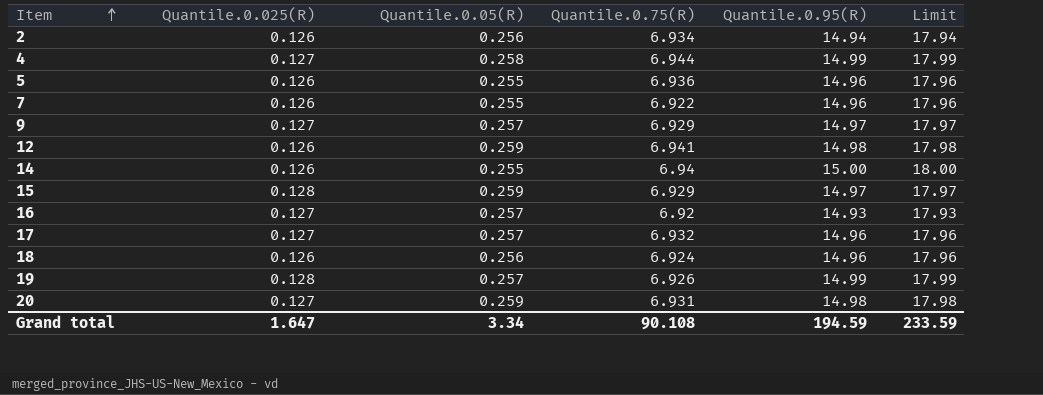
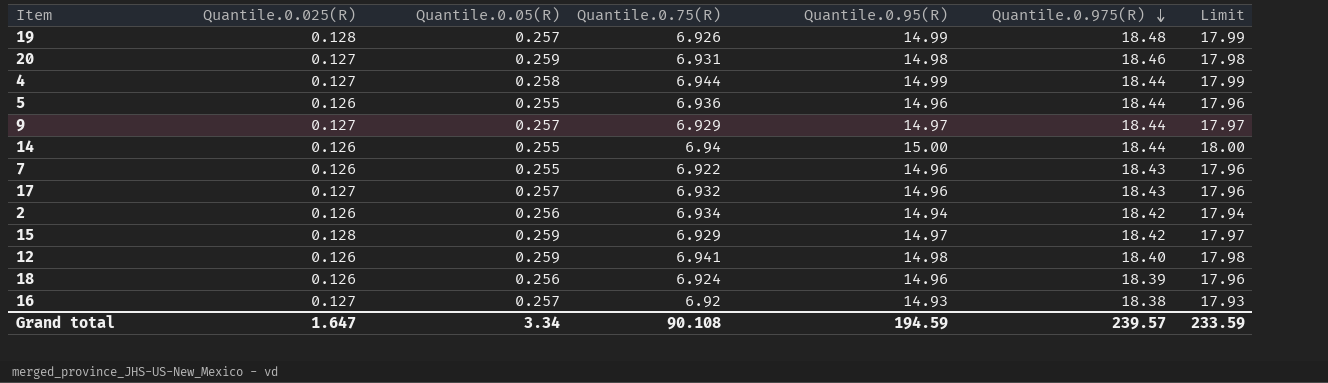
row order: Item ascending -> Quantile.0.975(R) descending
column Quantile.0.975(R) | position: none -> 6

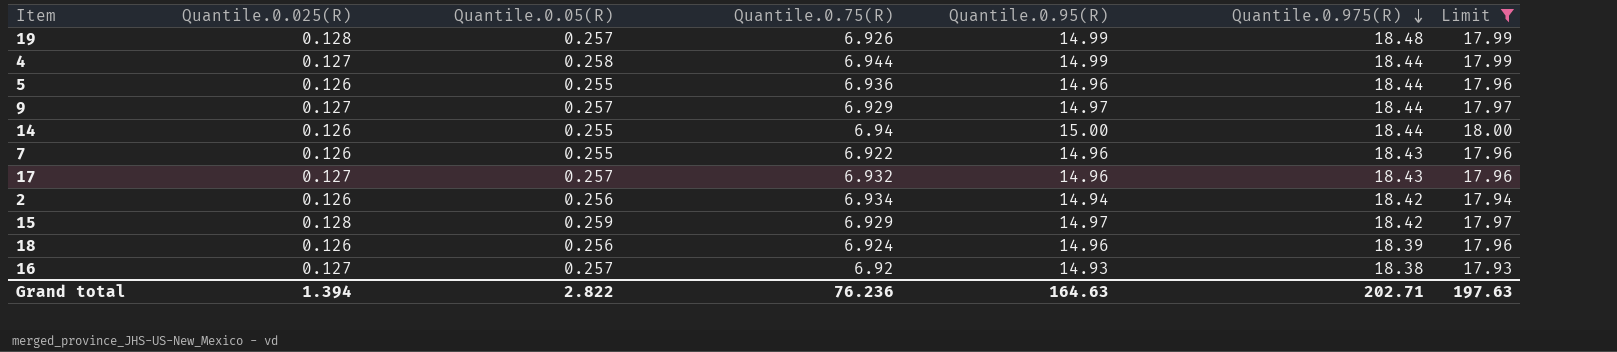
filter: none -> Limit != 17.98
Grand total | Quantile.0.025(R): 1.647 -> 1.394
Grand total | Quantile.0.05(R): 3.34 -> 2.822
Grand total | Quantile.0.75(R): 90.108 -> 76.236
Grand total | Quantile.0.95(R): 194.59 -> 164.63
Grand total | Quantile.0.975(R): 239.57 -> 202.71
Grand total | Limit: 233.59 -> 197.63

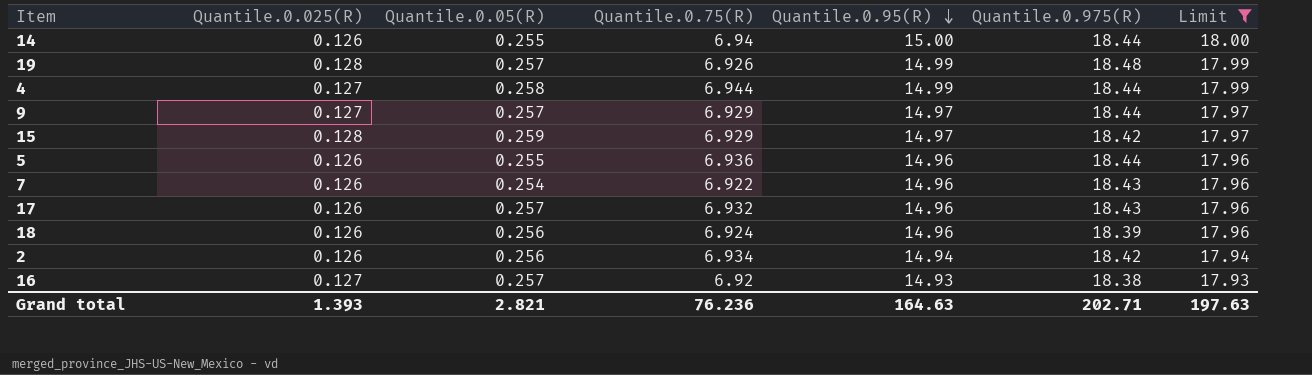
row order: Quantile.0.975(R) descending -> Quantile.0.95(R) descending
7 | Quantile.0.05(R): 0.255 -> 0.254
17 | Quantile.0.025(R): 0.127 -> 0.126
Grand total | Quantile.0.025(R): 1.394 -> 1.393
Grand total | Quantile.0.05(R): 2.822 -> 2.821

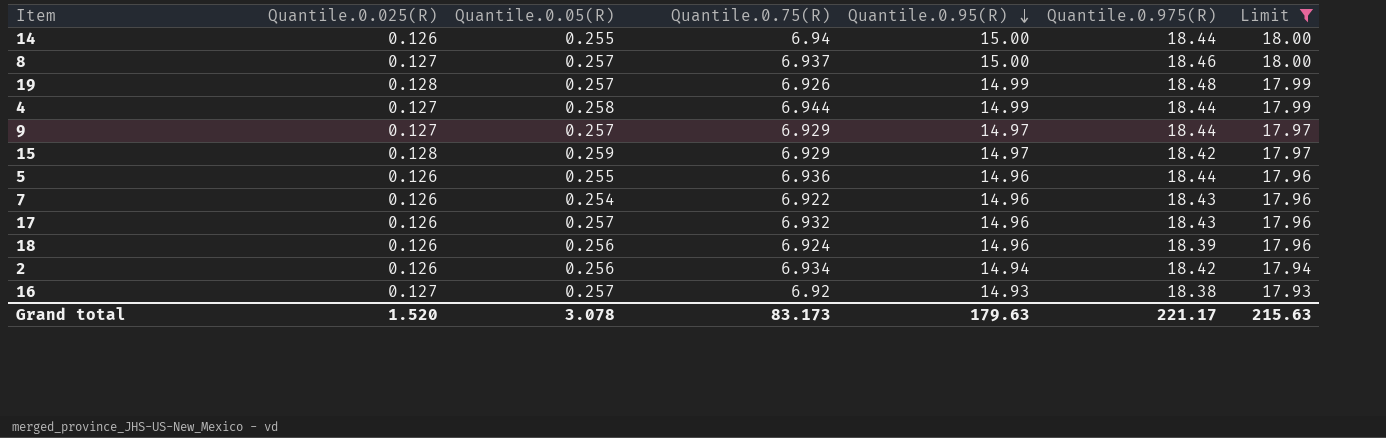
row 8: none -> 0.127 | 0.257 | 6.937 | 15.00 | 18.46 | 18.00
Grand total | Quantile.0.025(R): 1.393 -> 1.520
Grand total | Quantile.0.05(R): 2.821 -> 3.078
Grand total | Quantile.0.75(R): 76.236 -> 83.173
Grand total | Quantile.0.95(R): 164.63 -> 179.63
Grand total | Quantile.0.975(R): 202.71 -> 221.17
Grand total | Limit: 197.63 -> 215.63

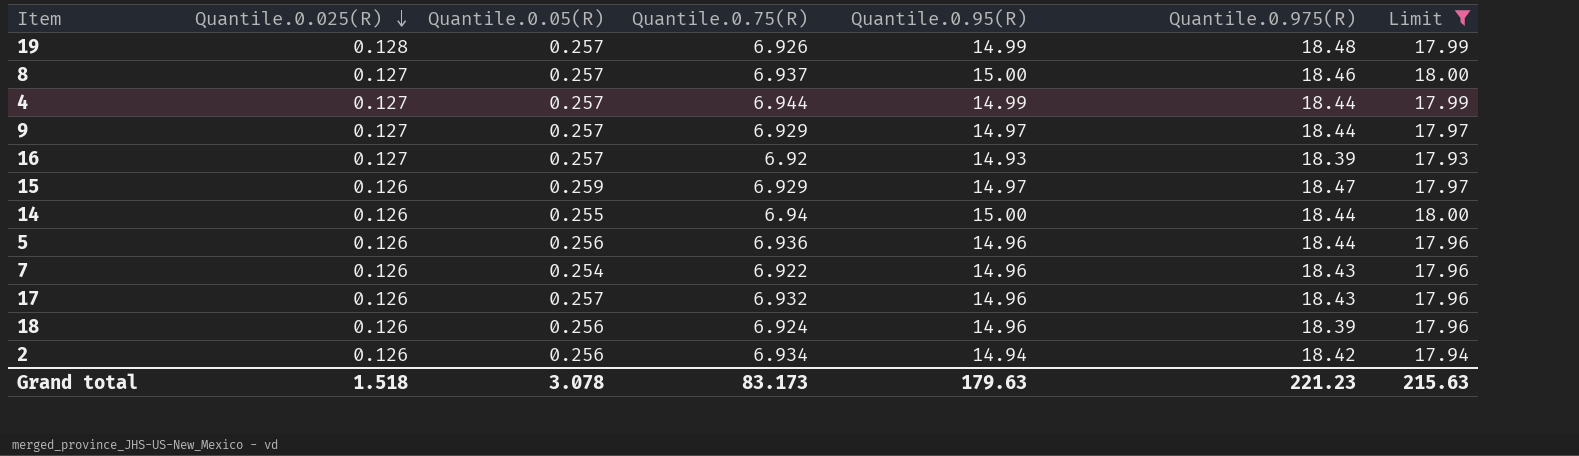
row order: Quantile.0.95(R) descending -> Quantile.0.025(R) descending
4 | Quantile.0.05(R): 0.258 -> 0.257
16 | Quantile.0.975(R): 18.38 -> 18.39
15 | Quantile.0.025(R): 0.128 -> 0.126
15 | Quantile.0.975(R): 18.42 -> 18.47
5 | Quantile.0.05(R): 0.255 -> 0.256
Grand total | Quantile.0.025(R): 1.520 -> 1.518
Grand total | Quantile.0.975(R): 221.17 -> 221.23

